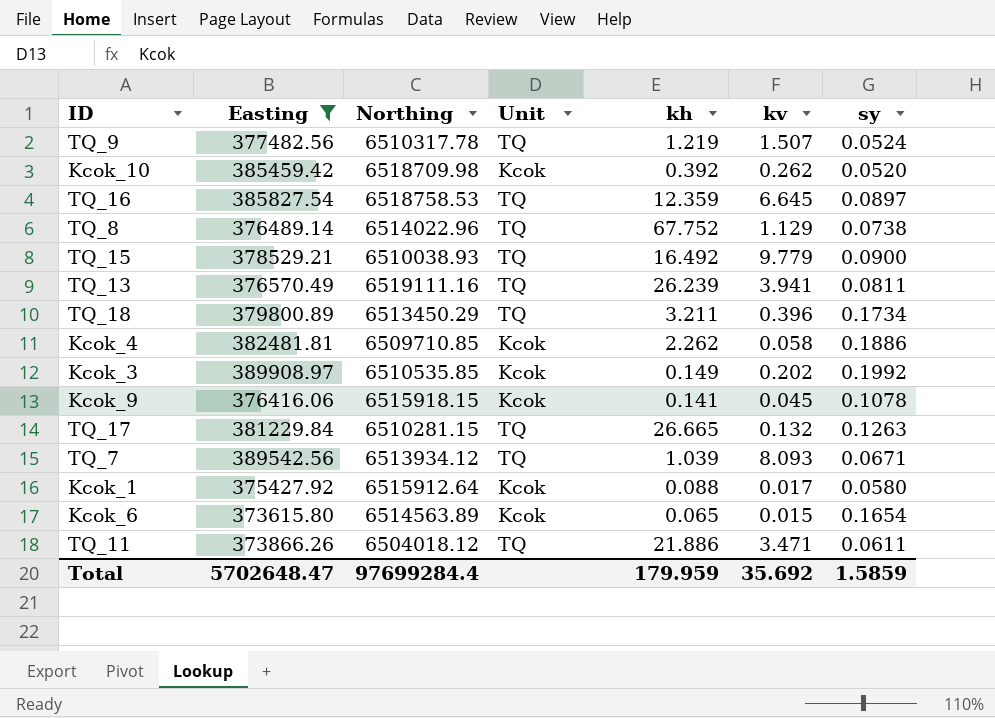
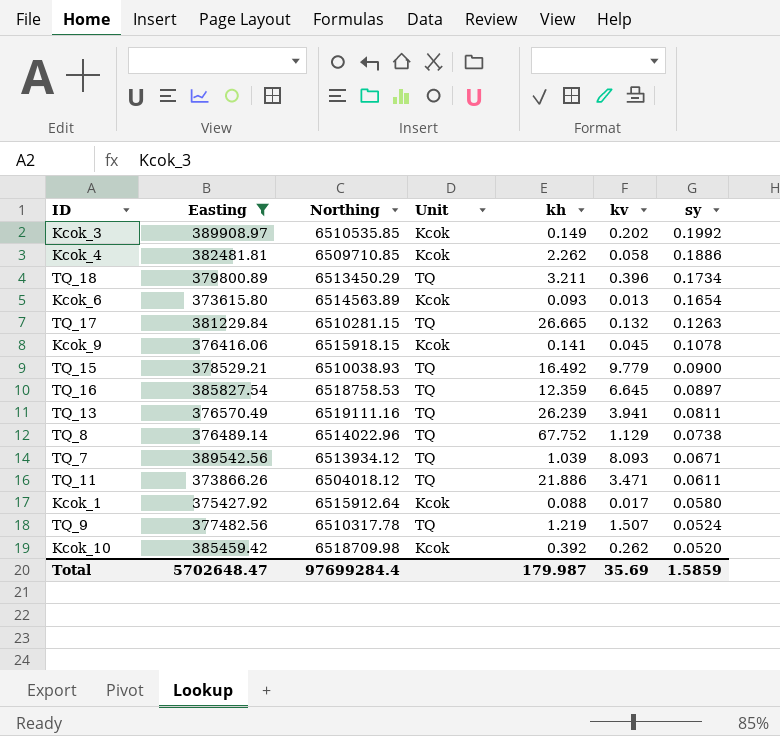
row order: none -> sy descending
Kcok_6 | kh: 0.065 -> 0.093
Kcok_6 | kv: 0.015 -> 0.013
Total | kh: 179.959 -> 179.987
Total | kv: 35.692 -> 35.69

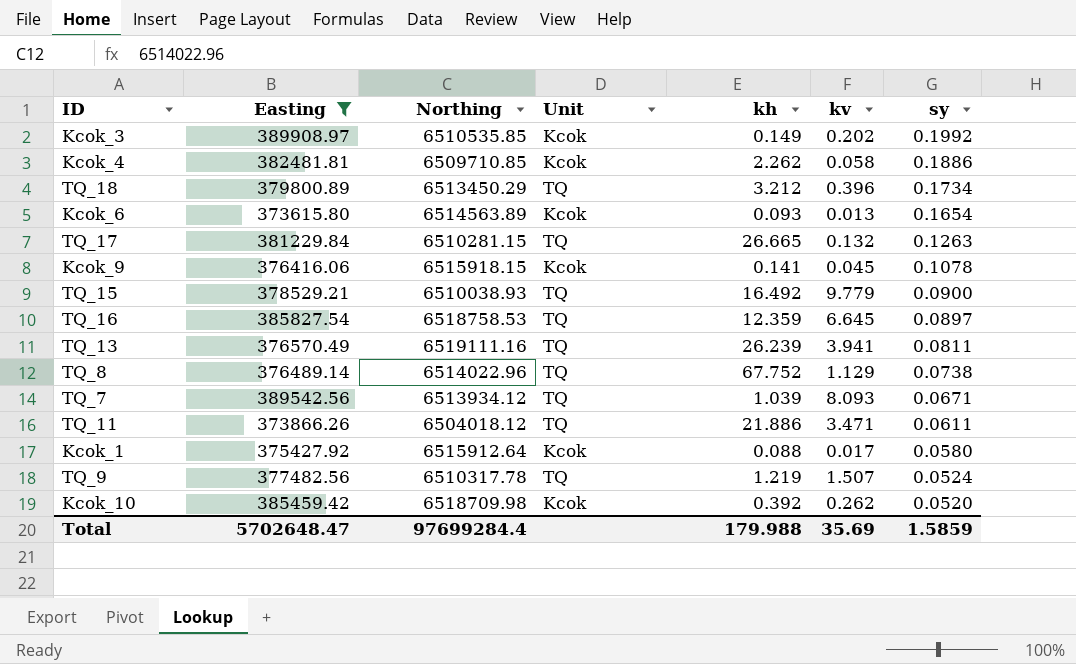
TQ_18 | kh: 3.211 -> 3.212
Total | kh: 179.987 -> 179.988

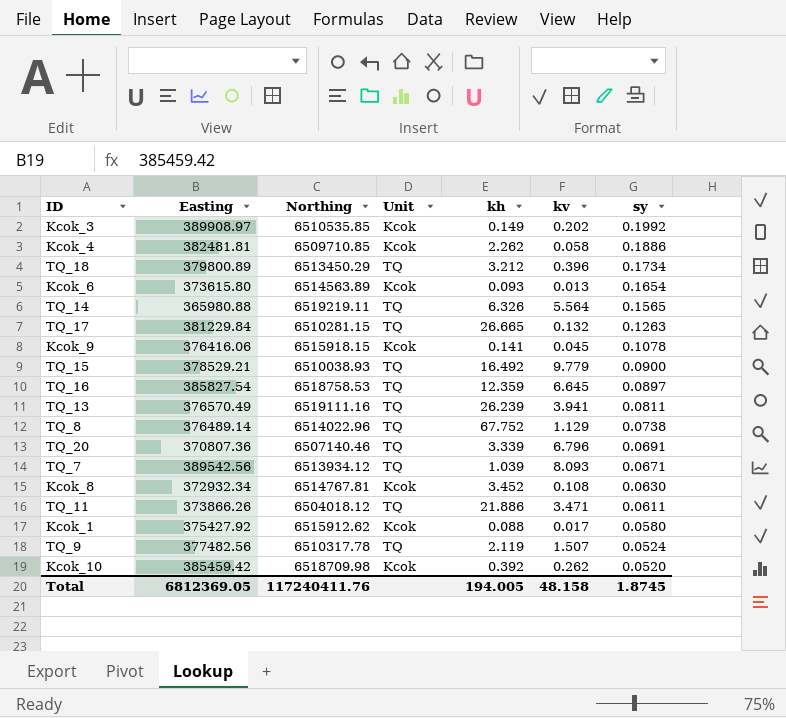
filter: Easting >= 373615.80 -> none
Kcok_1 | Northing: 6515912.64 -> 6515912.62
TQ_9 | kh: 1.219 -> 2.119
Total | Easting: 5702648.47 -> 6812369.05
Total | Northing: 97699284.4 -> 117240411.76
Total | kh: 179.988 -> 194.005
Total | kv: 35.69 -> 48.158
Total | sy: 1.5859 -> 1.8745

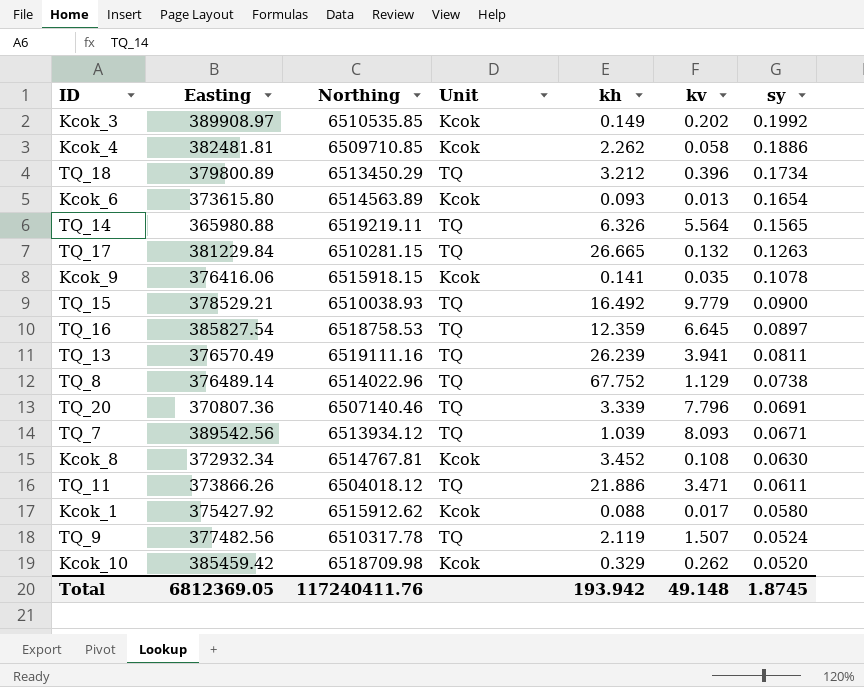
Kcok_9 | kv: 0.045 -> 0.035
TQ_20 | kv: 6.796 -> 7.796
Kcok_10 | kh: 0.392 -> 0.329
Total | kh: 194.005 -> 193.942
Total | kv: 48.158 -> 49.148

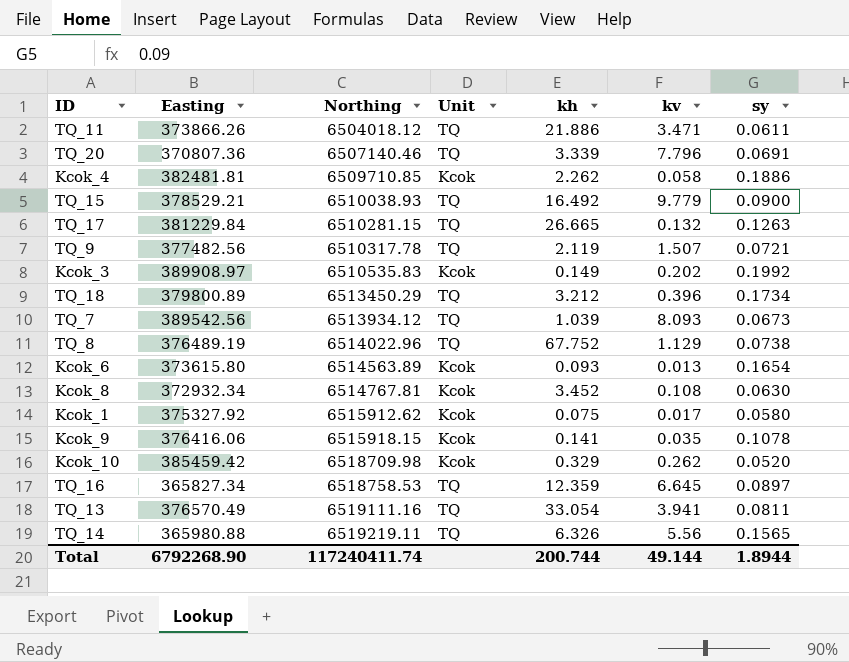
row order: sy descending -> Northing ascending
TQ_9 | sy: 0.0524 -> 0.0721
Kcok_3 | Northing: 6510535.85 -> 6510535.83
TQ_7 | sy: 0.0671 -> 0.0673
TQ_8 | Easting: 376489.14 -> 376489.19
Kcok_1 | Easting: 375427.92 -> 375327.92
Kcok_1 | kh: 0.088 -> 0.075
TQ_16 | Easting: 385827.54 -> 365827.34
TQ_13 | kh: 26.239 -> 33.054
TQ_14 | kv: 5.564 -> 5.56
Total | Easting: 6812369.05 -> 6792268.90
Total | Northing: 117240411.76 -> 117240411.74
Total | kh: 193.942 -> 200.744
Total | kv: 49.148 -> 49.144
Total | sy: 1.8745 -> 1.8944

